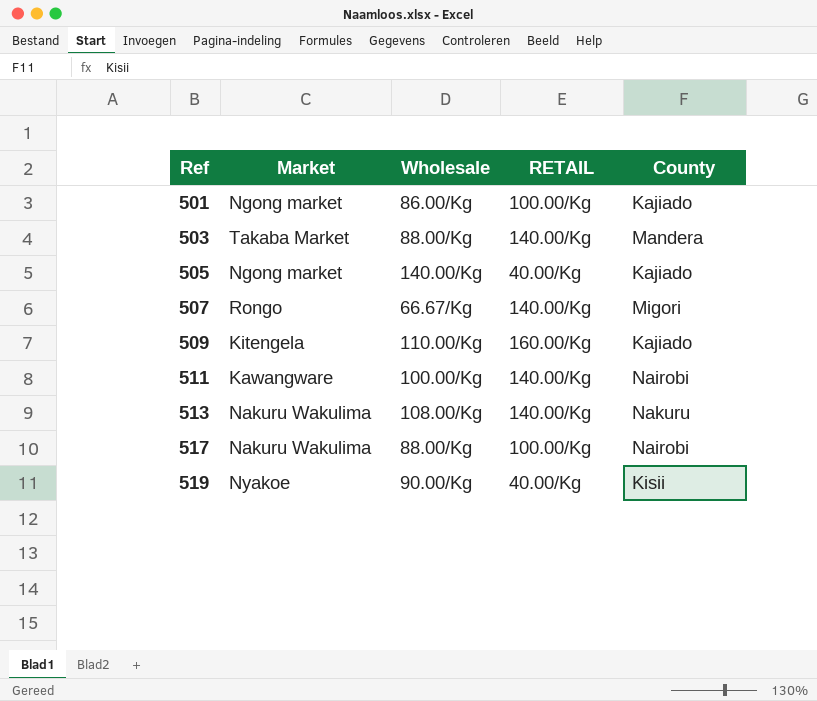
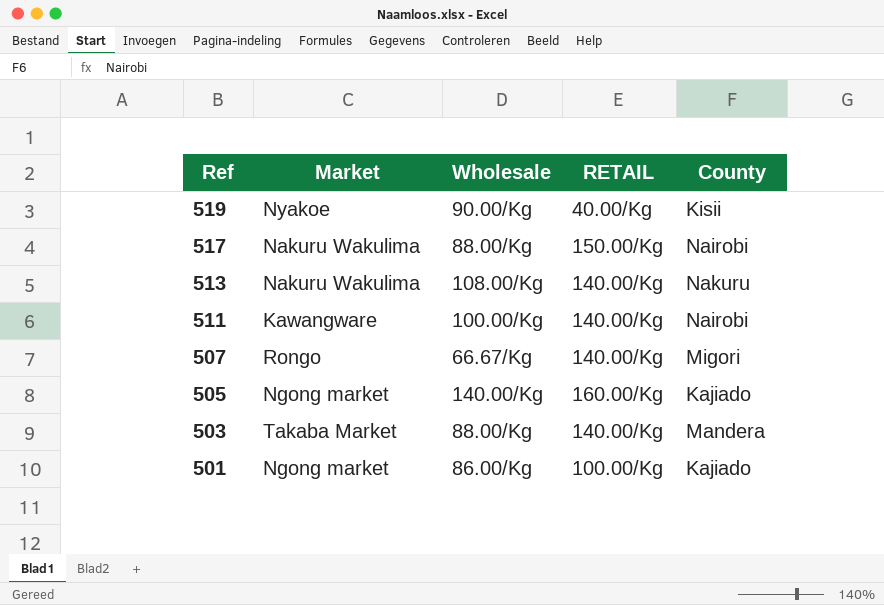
row order: Ref ascending -> Ref descending
row 509: Kitengela | 110.00/Kg | 160.00/Kg | Kajiado -> none
517 | RETAIL: 100.00/Kg -> 150.00/Kg
505 | RETAIL: 40.00/Kg -> 160.00/Kg

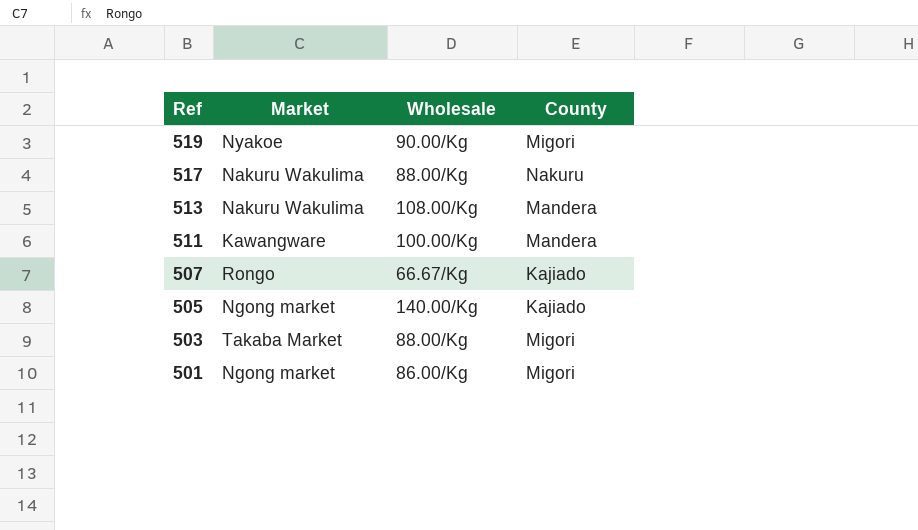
column RETAIL | position: 4 -> none
519 | County: Kisii -> Migori
517 | County: Nairobi -> Nakuru
513 | County: Nakuru -> Mandera
511 | County: Nairobi -> Mandera
507 | County: Migori -> Kajiado
503 | County: Mandera -> Migori
501 | County: Kajiado -> Migori

